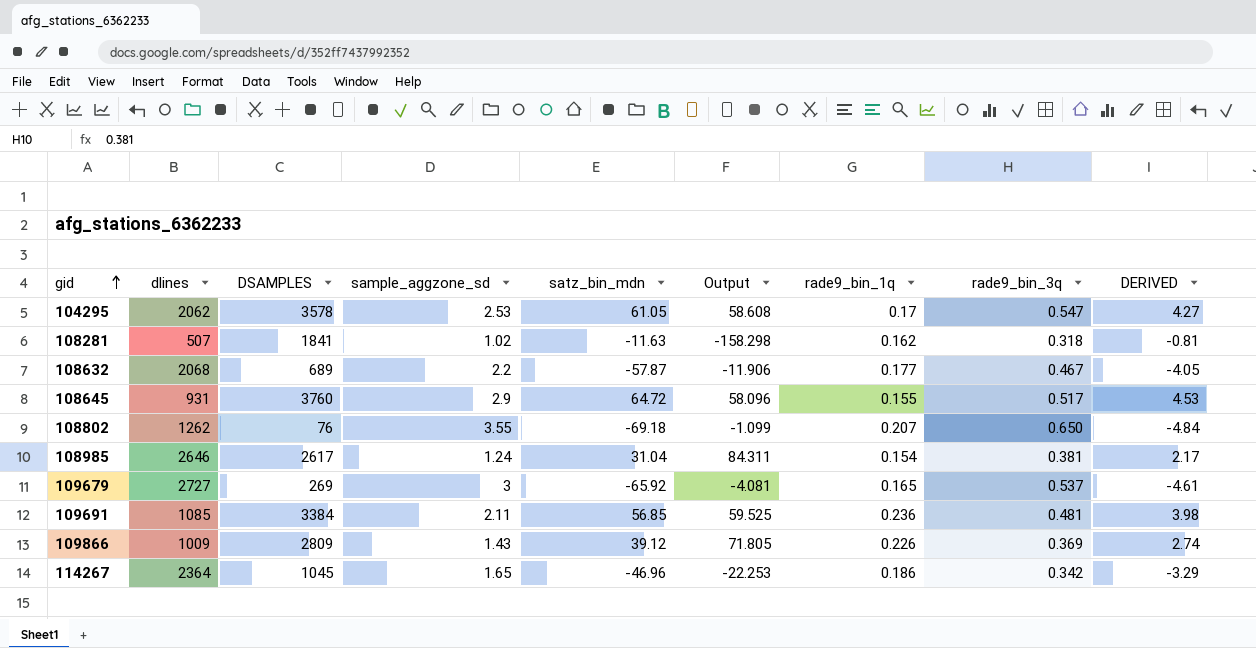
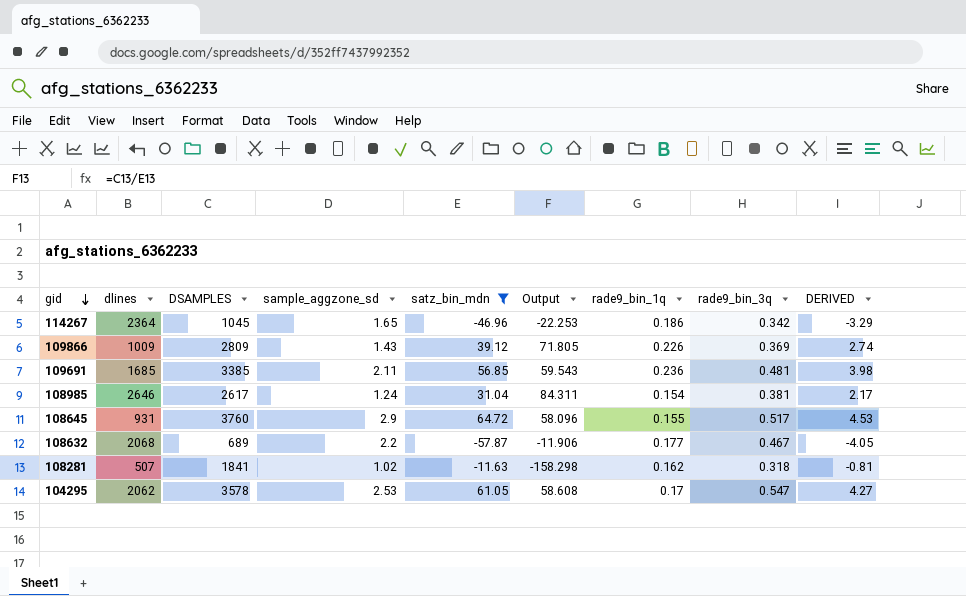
filter: none -> satz_bin_mdn >= -57.87
row order: gid ascending -> gid descending
109691 | dlines: 1085 -> 1685
109691 | DSAMPLES: 3384 -> 3385
109691 | Output: 59.525 -> 59.543

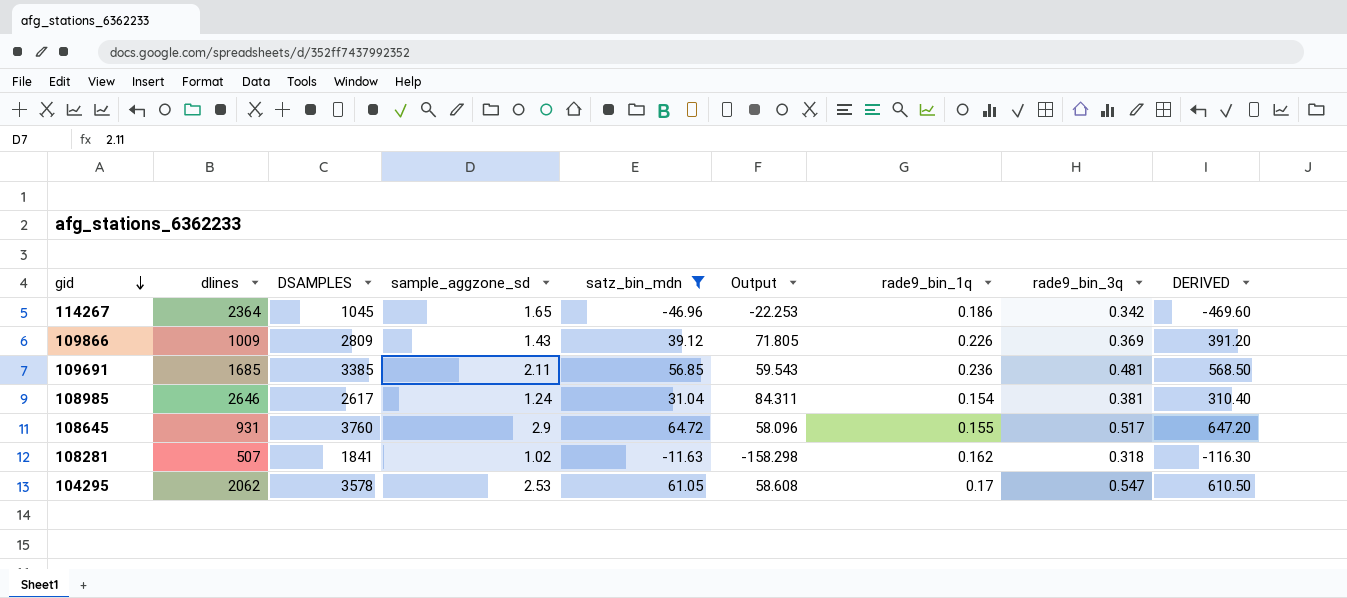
column DERIVED | formula: [satz_bin_mdn] * 0.07 -> [satz_bin_mdn] * 10
row 108632: 2068 | 689 | 2.2 | -57.87 | -11.906 | 0.177 | 0.467 | -4.05 -> none

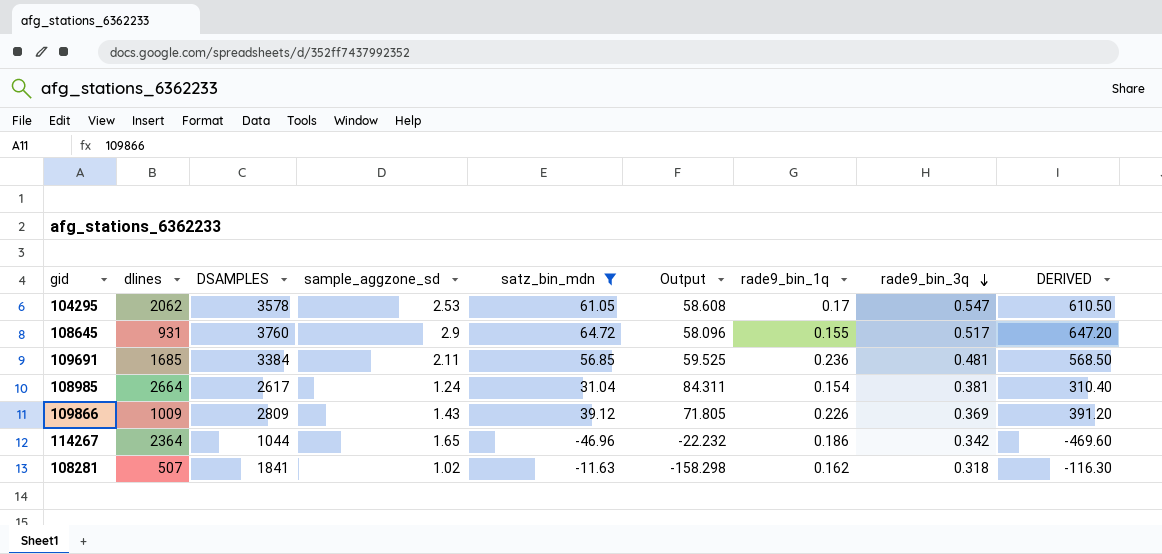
row order: gid descending -> rade9_bin_3q descending
109691 | DSAMPLES: 3385 -> 3384
109691 | Output: 59.543 -> 59.525
108985 | dlines: 2646 -> 2664
114267 | DSAMPLES: 1045 -> 1044
114267 | Output: -22.253 -> -22.232

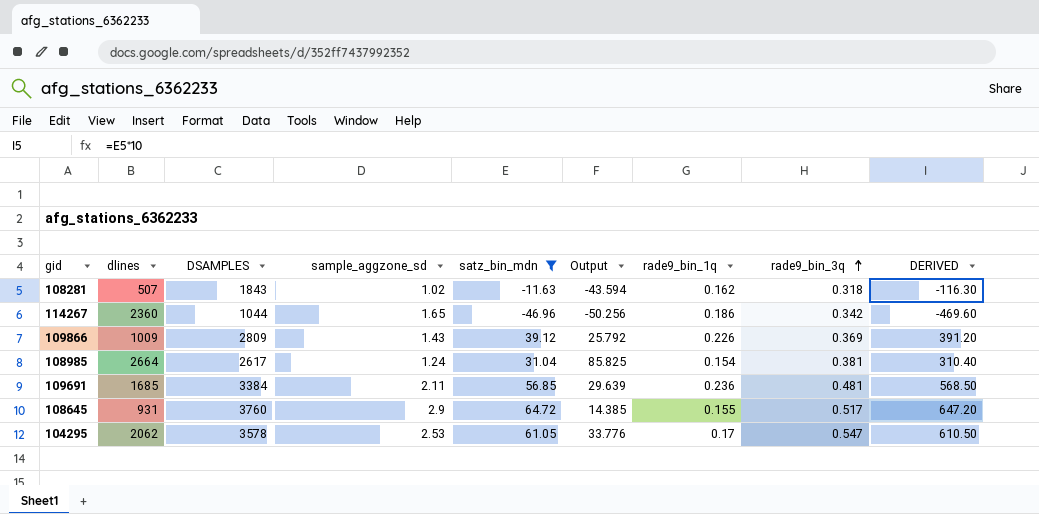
row order: rade9_bin_3q descending -> rade9_bin_3q ascending
column Output | formula: [DSAMPLES] / [satz_bin_mdn] -> [dlines] / [satz_bin_mdn]
108281 | DSAMPLES: 1841 -> 1843
114267 | dlines: 2364 -> 2360

